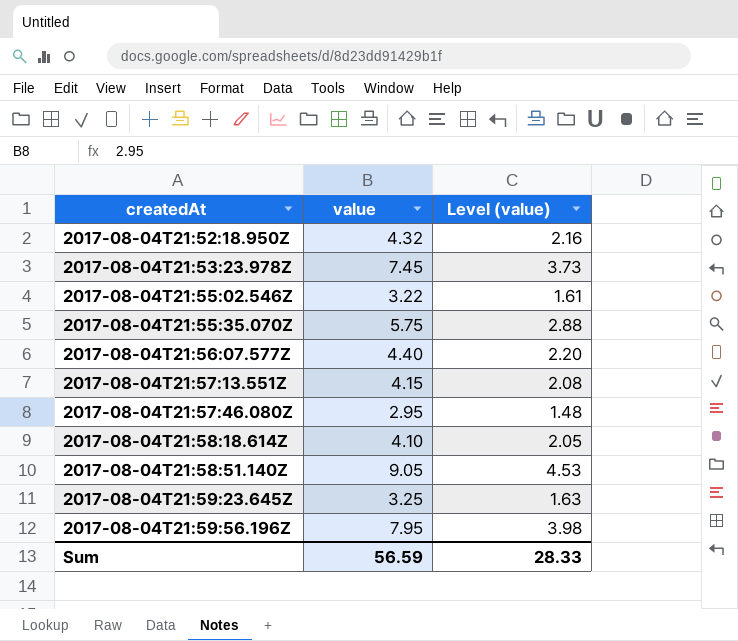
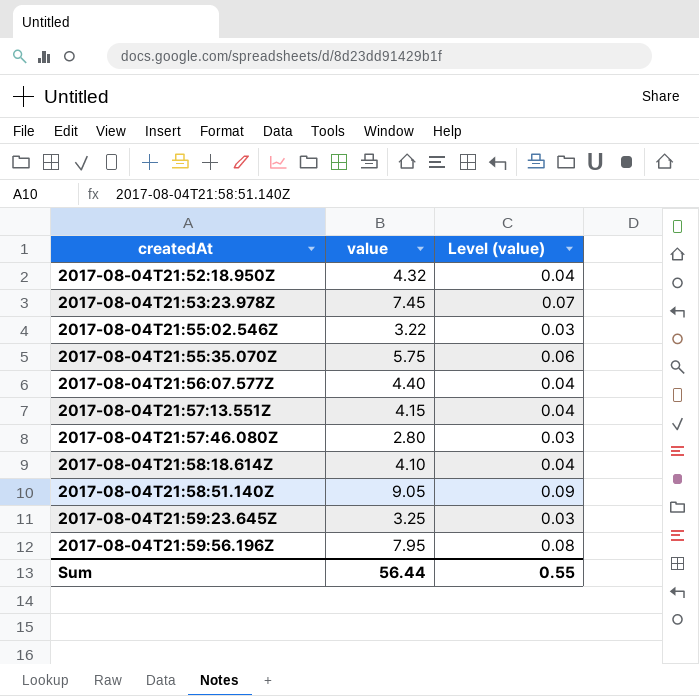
column Level (value) | formula: [value] * 0.5 -> [value] * 0.01
2017-08-04T21:57:46.080Z | value: 2.95 -> 2.80
Sum | value: 56.59 -> 56.44
Sum | Level (value): 28.33 -> 0.55

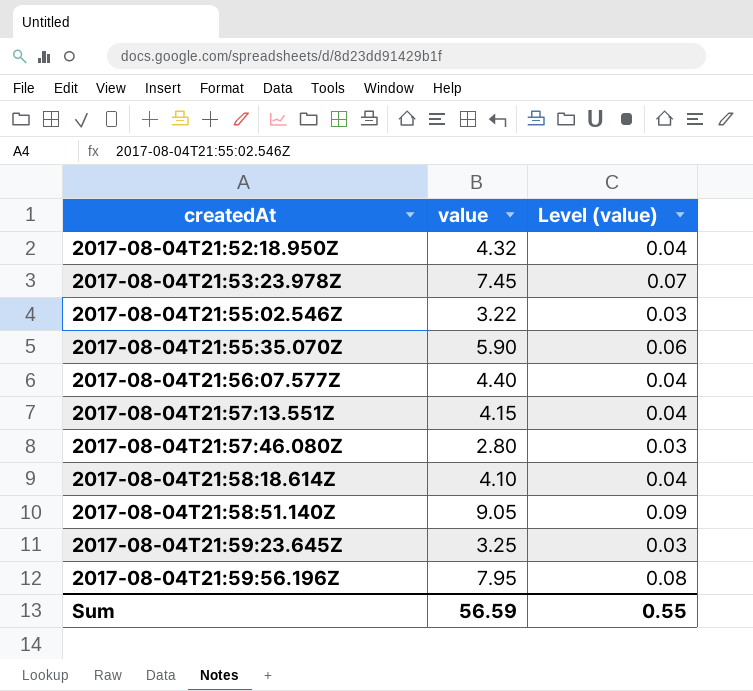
2017-08-04T21:55:35.070Z | value: 5.75 -> 5.90
Sum | value: 56.44 -> 56.59

